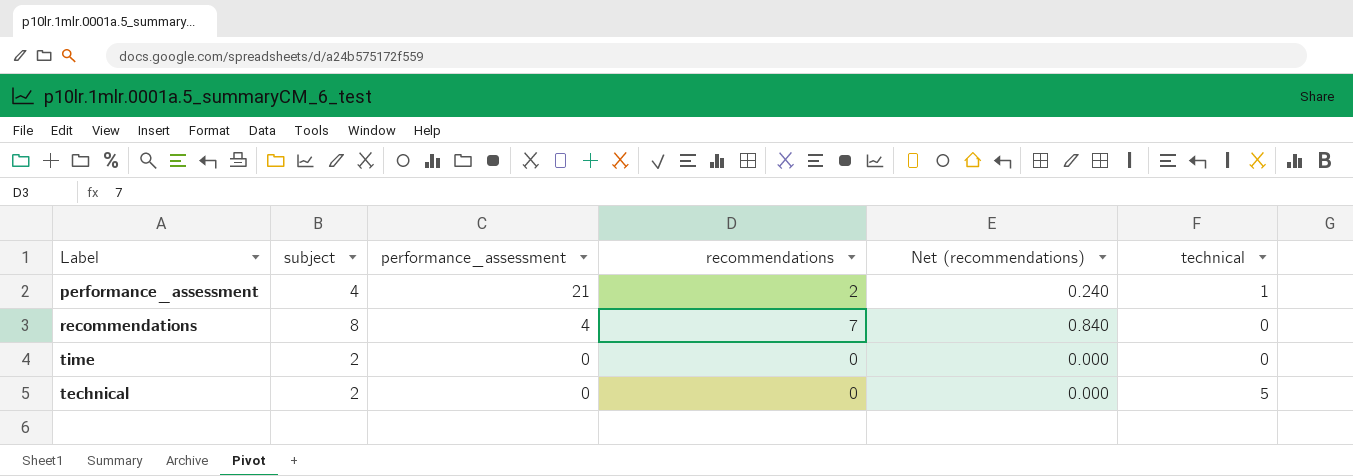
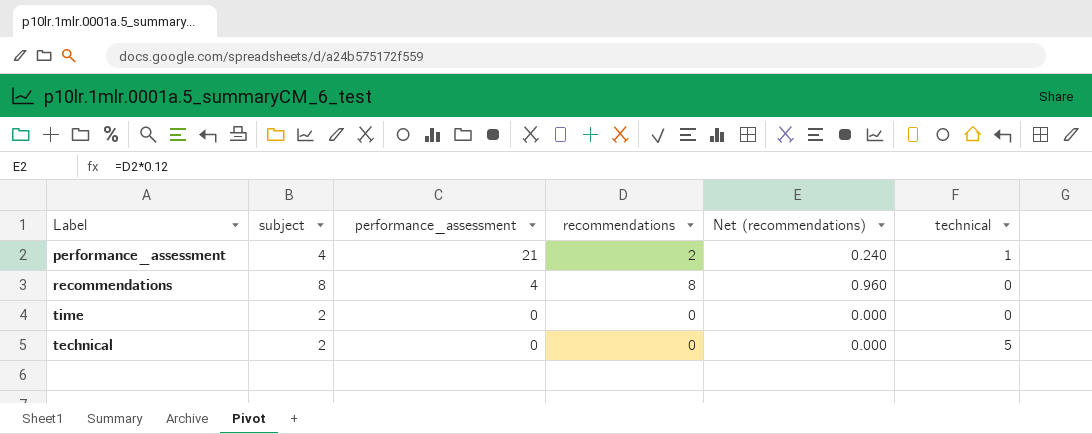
recommendations | recommendations: 7 -> 8
recommendations | Net (recommendations): 0.840 -> 0.960

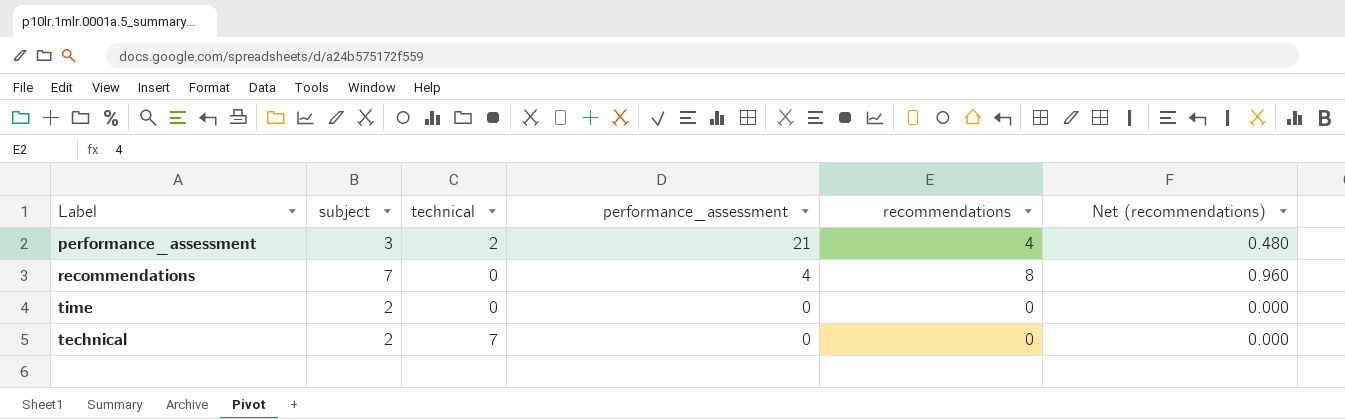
column technical | position: 6 -> 3
performance_assessment | subject: 4 -> 3
performance_assessment | technical: 1 -> 2
performance_assessment | recommendations: 2 -> 4
performance_assessment | Net (recommendations): 0.240 -> 0.480
recommendations | subject: 8 -> 7
technical | technical: 5 -> 7

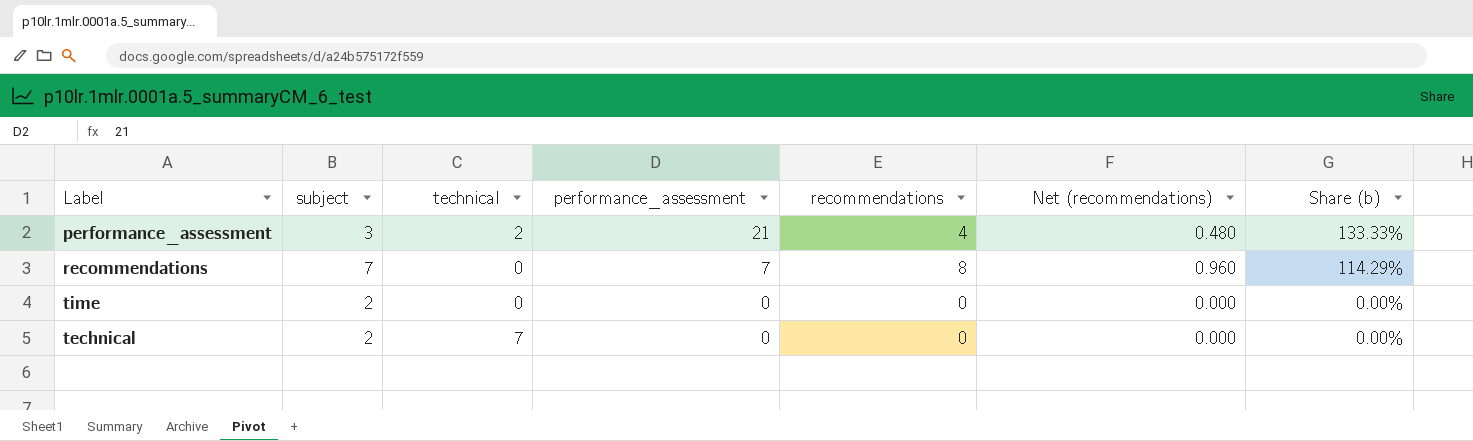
column Share (b) | formula: none -> [recommendations] / [subject]
recommendations | performance_assessment: 4 -> 7

